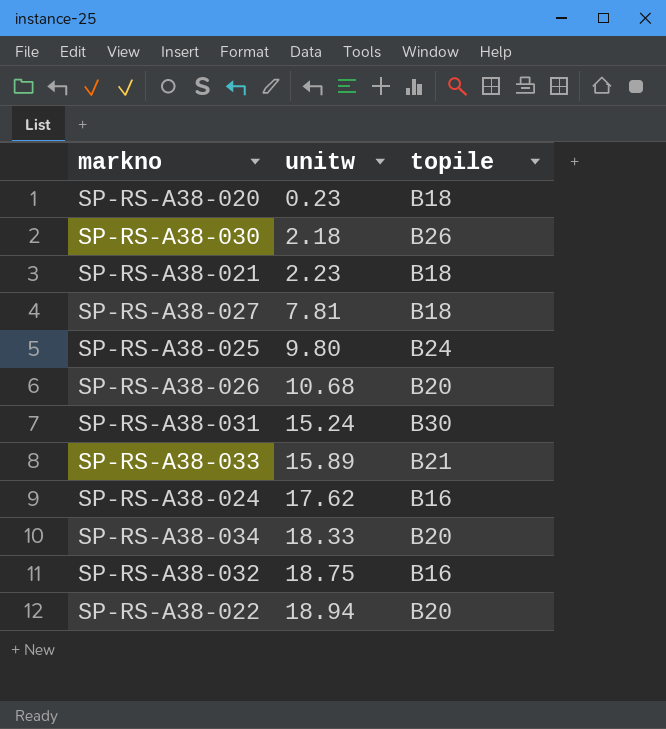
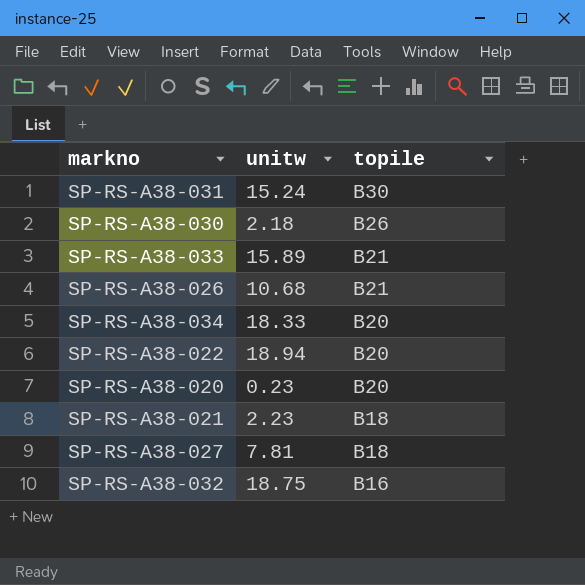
row order: unitw ascending -> topile descending
row SP-RS-A38-025: 9.80 | B24 -> none
row SP-RS-A38-024: 17.62 | B16 -> none
SP-RS-A38-026 | topile: B20 -> B21
SP-RS-A38-020 | topile: B18 -> B20

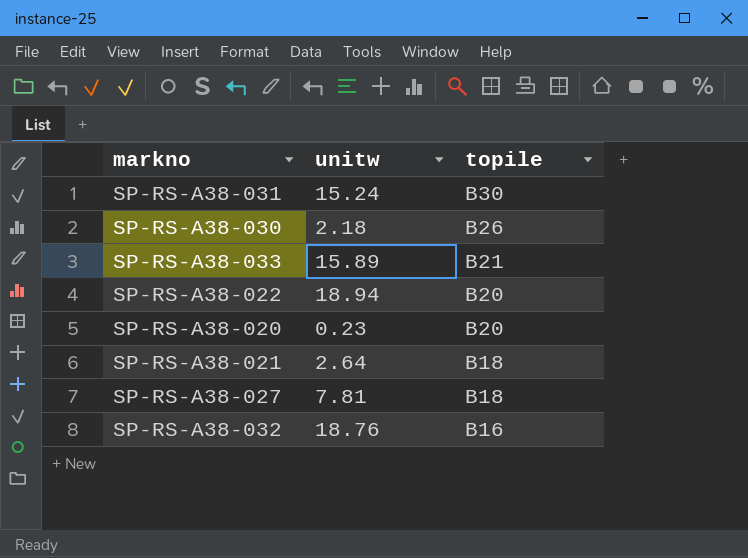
row SP-RS-A38-026: 10.68 | B21 -> none
row SP-RS-A38-034: 18.33 | B20 -> none
SP-RS-A38-021 | unitw: 2.23 -> 2.64
SP-RS-A38-032 | unitw: 18.75 -> 18.76

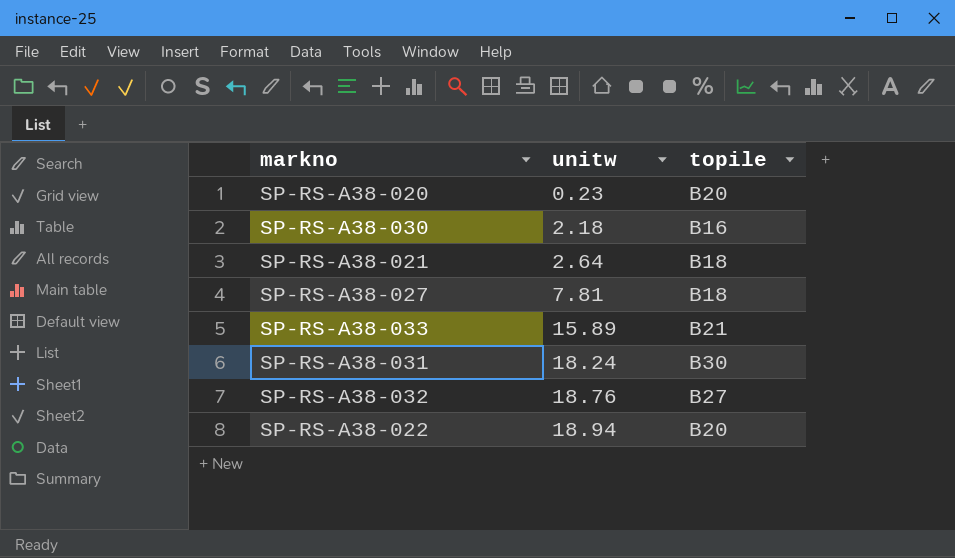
row order: topile descending -> unitw ascending
SP-RS-A38-030 | topile: B26 -> B16
SP-RS-A38-031 | unitw: 15.24 -> 18.24
SP-RS-A38-032 | topile: B16 -> B27

